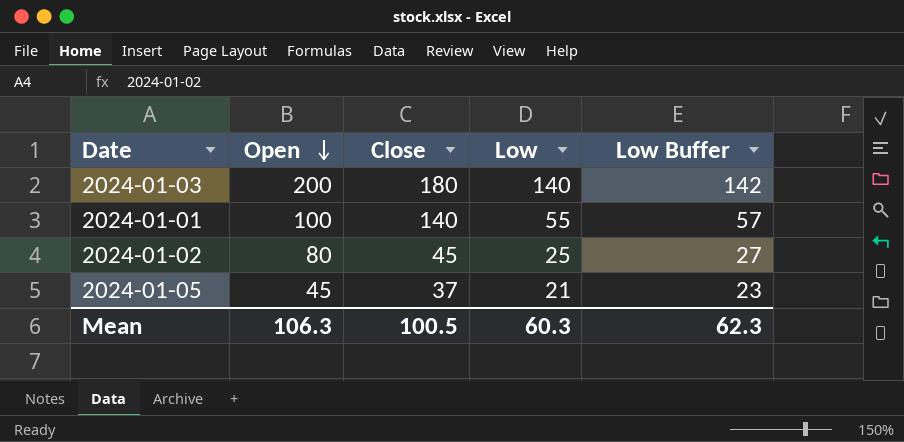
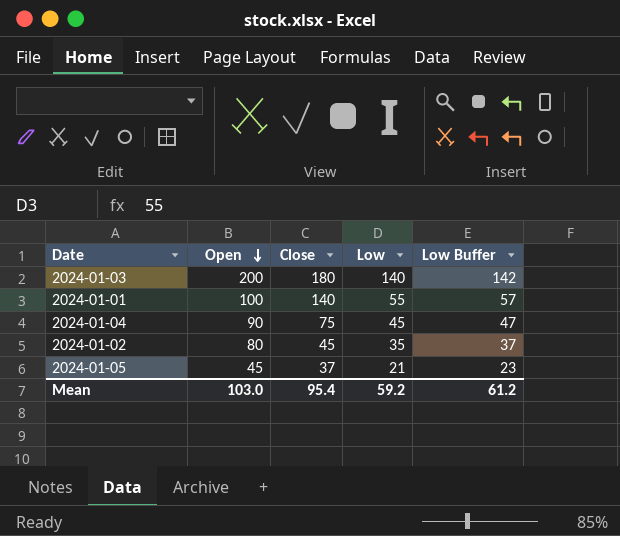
row 2024-01-04: none -> 90 | 75 | 45 | 47
2024-01-02 | Low: 25 -> 35
2024-01-02 | Low Buffer: 27 -> 37
Mean | Open: 106.3 -> 103.0
Mean | Close: 100.5 -> 95.4
Mean | Low: 60.3 -> 59.2
Mean | Low Buffer: 62.3 -> 61.2

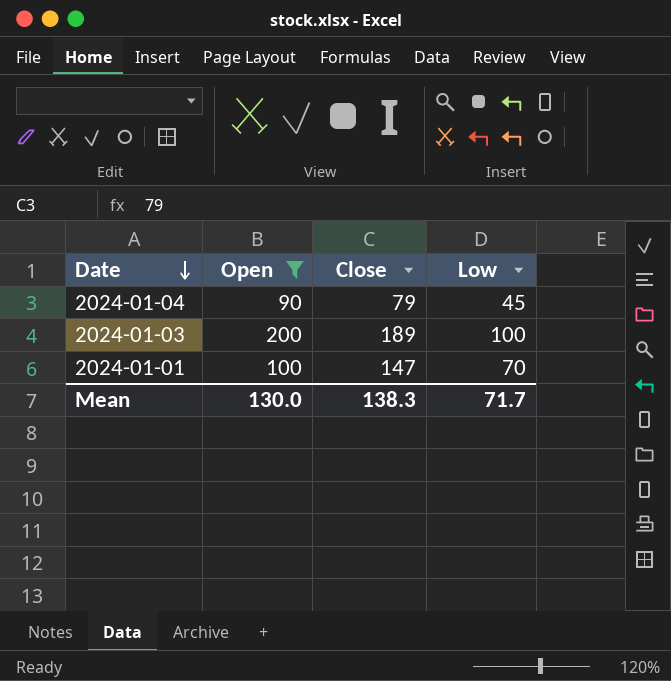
filter: none -> Open >= 90
row order: Open descending -> Date descending
column Low Buffer | formula: [Low] + 2 -> none
2024-01-04 | Close: 75 -> 79
2024-01-03 | Close: 180 -> 189
2024-01-03 | Low: 140 -> 100
2024-01-01 | Close: 140 -> 147
2024-01-01 | Low: 55 -> 70
Mean | Open: 103.0 -> 130.0
Mean | Close: 95.4 -> 138.3
Mean | Low: 59.2 -> 71.7

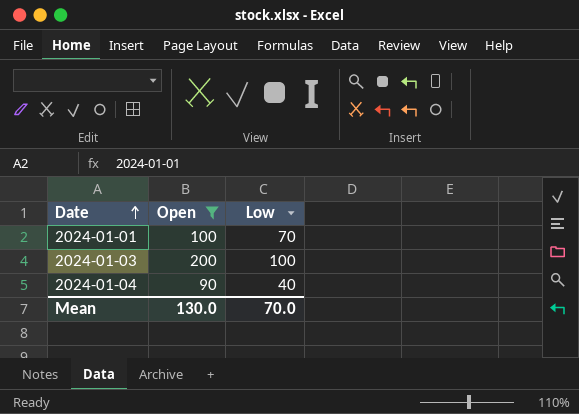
row order: Date descending -> Date ascending
column Close | position: 3 -> none
2024-01-04 | Low: 45 -> 40
Mean | Low: 71.7 -> 70.0

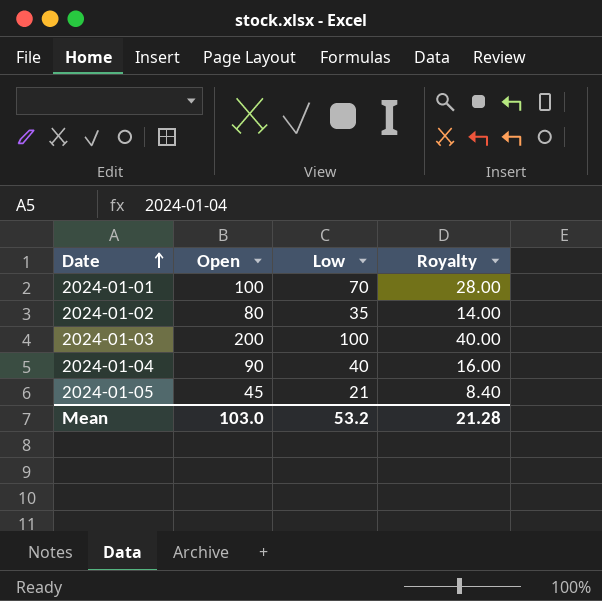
filter: Open >= 90 -> none
column Royalty | formula: none -> [Low] * 0.4
Mean | Open: 130.0 -> 103.0
Mean | Low: 70.0 -> 53.2

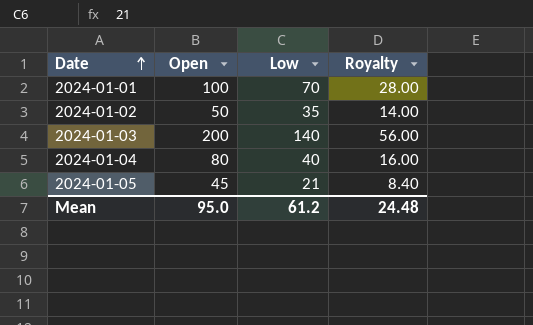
2024-01-02 | Open: 80 -> 50
2024-01-03 | Low: 100 -> 140
2024-01-03 | Royalty: 40.00 -> 56.00
2024-01-04 | Open: 90 -> 80
Mean | Open: 103.0 -> 95.0
Mean | Low: 53.2 -> 61.2
Mean | Royalty: 21.28 -> 24.48

